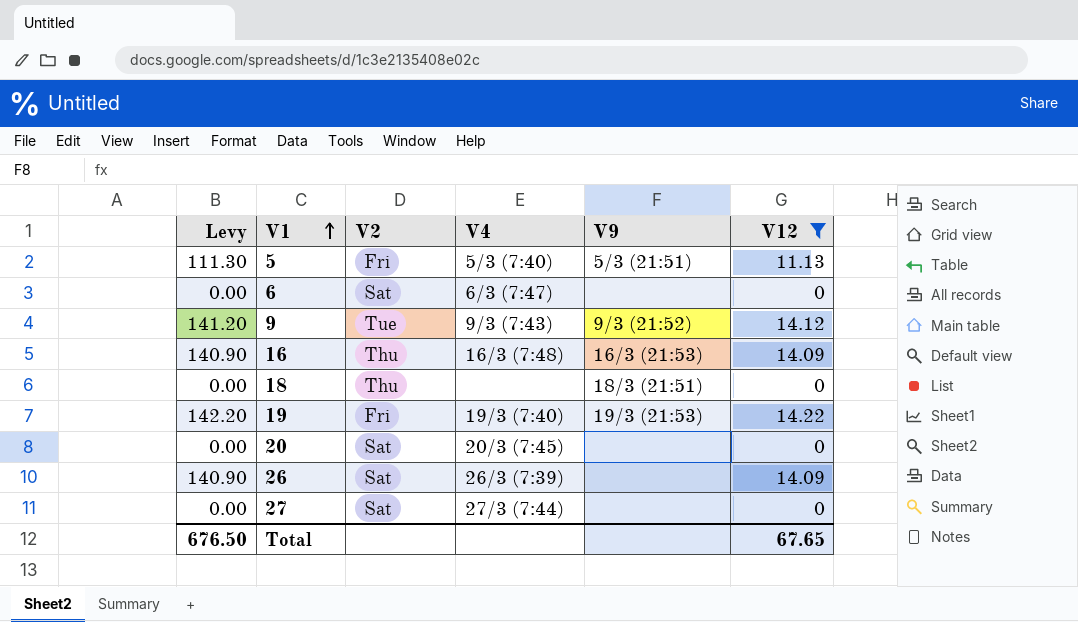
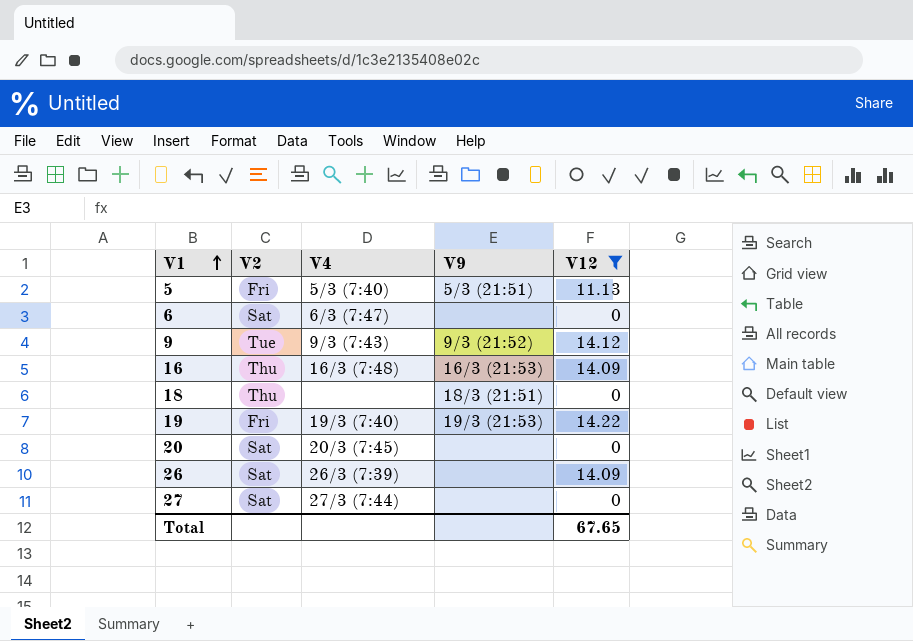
column Levy | formula: [V12] * 10 -> none

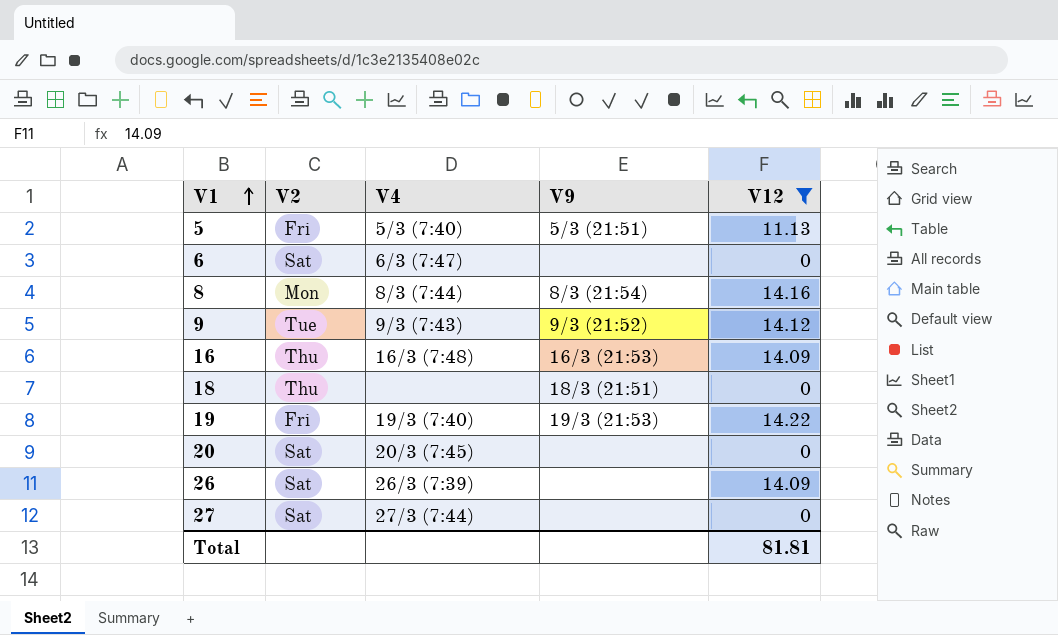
row 8: none -> Mon | 8/3 (7:44) | 8/3 (21:54) | 14.16
Total | V12: 67.65 -> 81.81

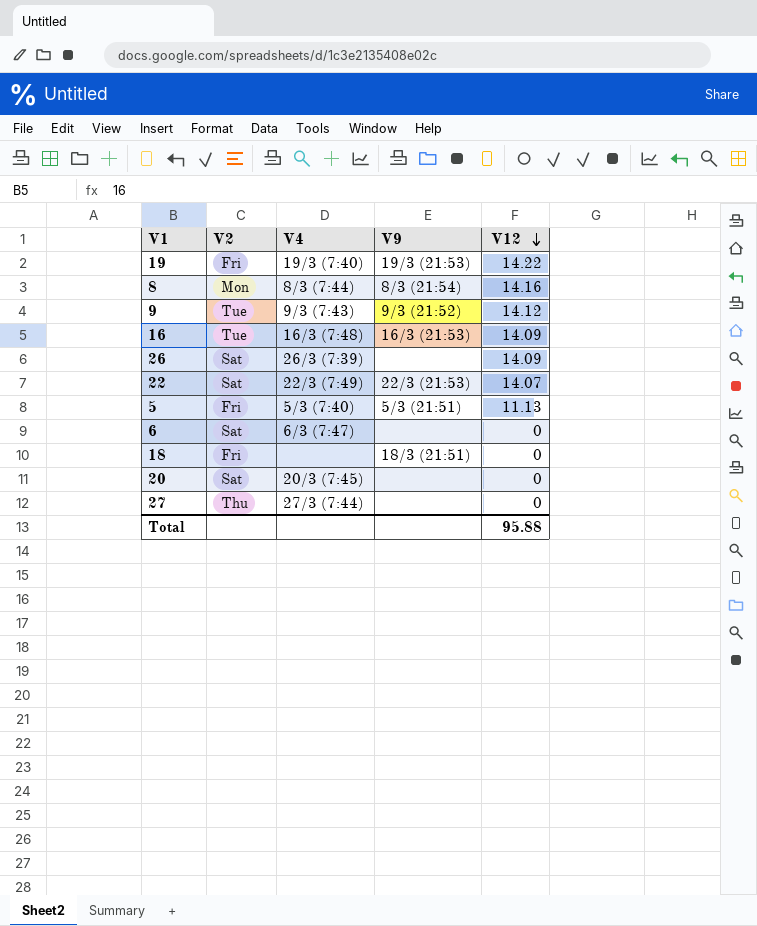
filter: V12 != 14.07 -> none
row order: V1 ascending -> V12 descending
16 | V2: Thu -> Tue
18 | V2: Thu -> Fri
27 | V2: Sat -> Thu
Total | V12: 81.81 -> 95.88

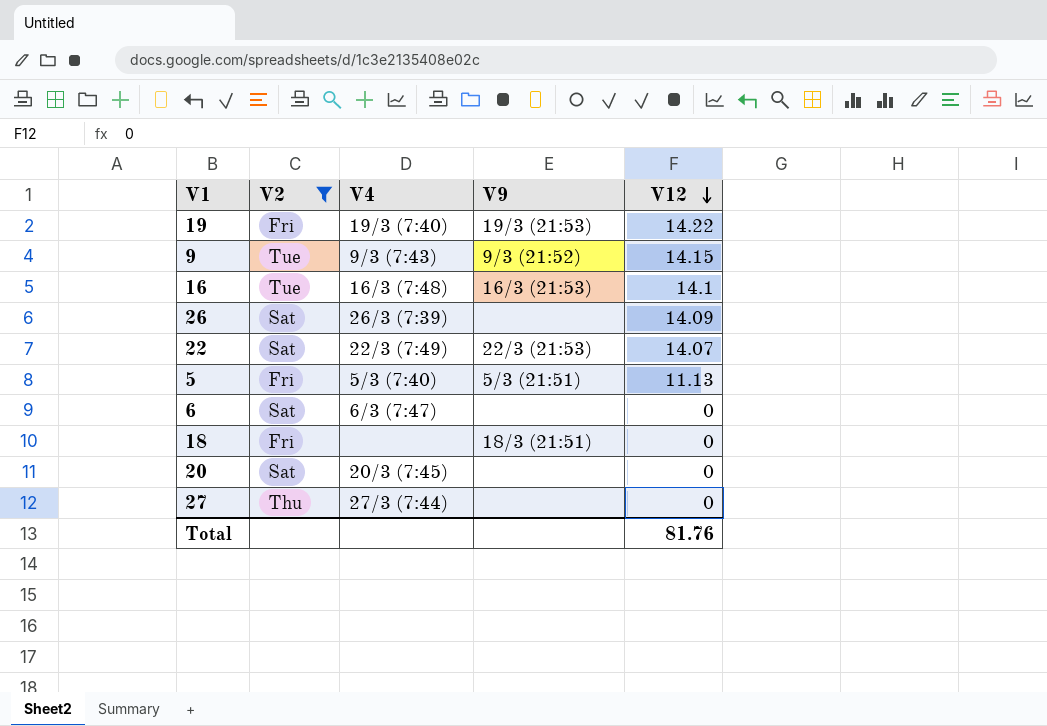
filter: none -> V2 != Mon
9 | V12: 14.12 -> 14.15
16 | V12: 14.09 -> 14.1
Total | V12: 95.88 -> 81.76

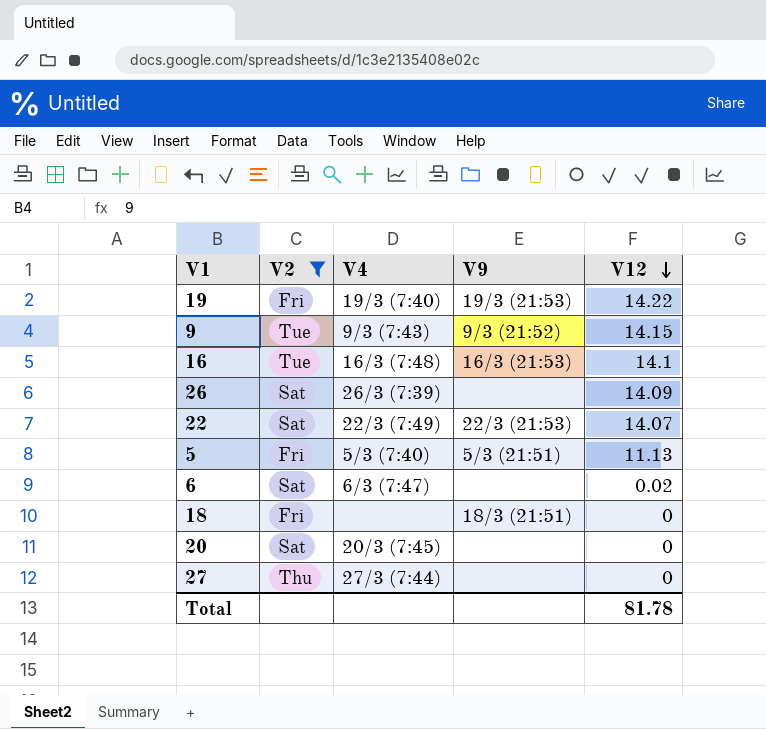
6 | V12: 0 -> 0.02
Total | V12: 81.76 -> 81.78

